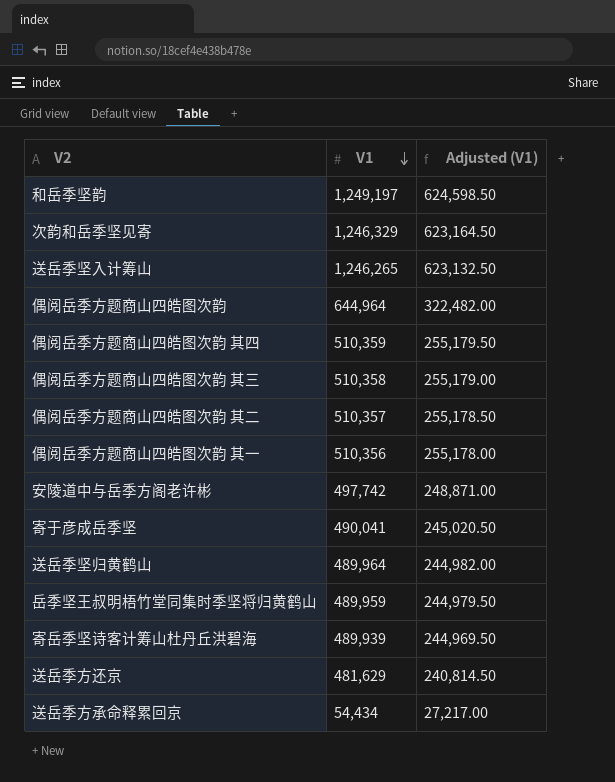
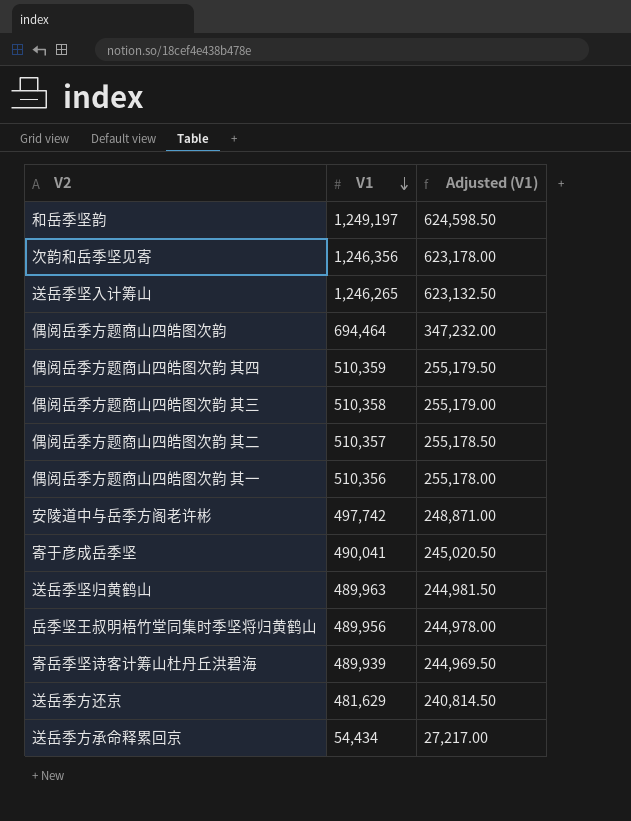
次韵和岳季坚见寄 | V1: 1,246,329 -> 1,246,356
次韵和岳季坚见寄 | Adjusted (V1): 623,164.50 -> 623,178.00
偶阅岳季方题商山四皓图次韵 | V1: 644,964 -> 694,464
偶阅岳季方题商山四皓图次韵 | Adjusted (V1): 322,482.00 -> 347,232.00
送岳季坚归黄鹤山 | V1: 489,964 -> 489,963
送岳季坚归黄鹤山 | Adjusted (V1): 244,982.00 -> 244,981.50
岳季坚王叔明梧竹堂同集时季坚将归黄鹤山 | V1: 489,959 -> 489,956
岳季坚王叔明梧竹堂同集时季坚将归黄鹤山 | Adjusted (V1): 244,979.50 -> 244,978.00

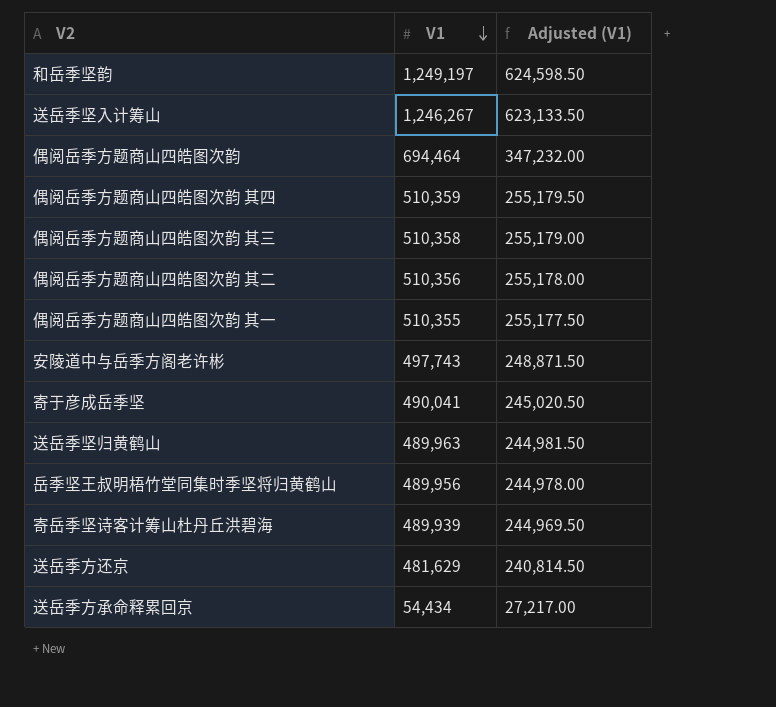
row 次韵和岳季坚见寄: 1,246,356 | 623,178.00 -> none
送岳季坚入计筹山 | V1: 1,246,265 -> 1,246,267
送岳季坚入计筹山 | Adjusted (V1): 623,132.50 -> 623,133.50
偶阅岳季方题商山四皓图次韵 其二 | V1: 510,357 -> 510,356
偶阅岳季方题商山四皓图次韵 其二 | Adjusted (V1): 255,178.50 -> 255,178.00
偶阅岳季方题商山四皓图次韵 其一 | V1: 510,356 -> 510,355
偶阅岳季方题商山四皓图次韵 其一 | Adjusted (V1): 255,178.00 -> 255,177.50
安陵道中与岳季方阁老许彬 | V1: 497,742 -> 497,743
安陵道中与岳季方阁老许彬 | Adjusted (V1): 248,871.00 -> 248,871.50

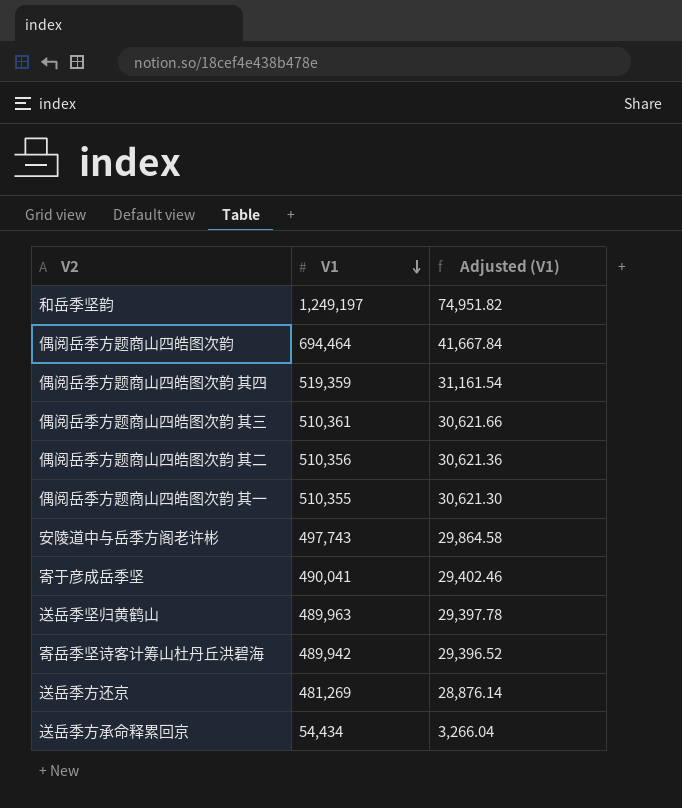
column Adjusted (V1) | formula: [V1] * 0.5 -> [V1] * 0.06
row 送岳季坚入计筹山: 1,246,267 | 623,133.50 -> none
row 岳季坚王叔明梧竹堂同集时季坚将归黄鹤山: 489,956 | 244,978.00 -> none
偶阅岳季方题商山四皓图次韵 其四 | V1: 510,359 -> 519,359
偶阅岳季方题商山四皓图次韵 其三 | V1: 510,358 -> 510,361
寄岳季坚诗客计筹山杜丹丘洪碧海 | V1: 489,939 -> 489,942
送岳季方还京 | V1: 481,629 -> 481,269

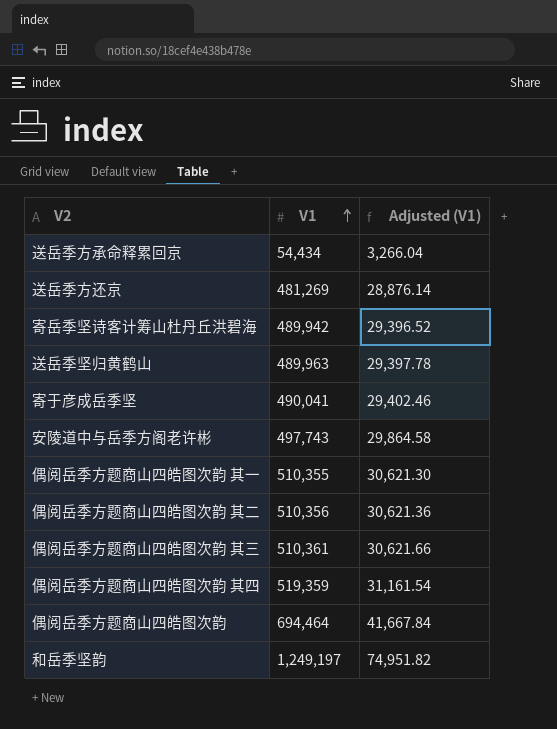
row order: V1 descending -> V1 ascending

